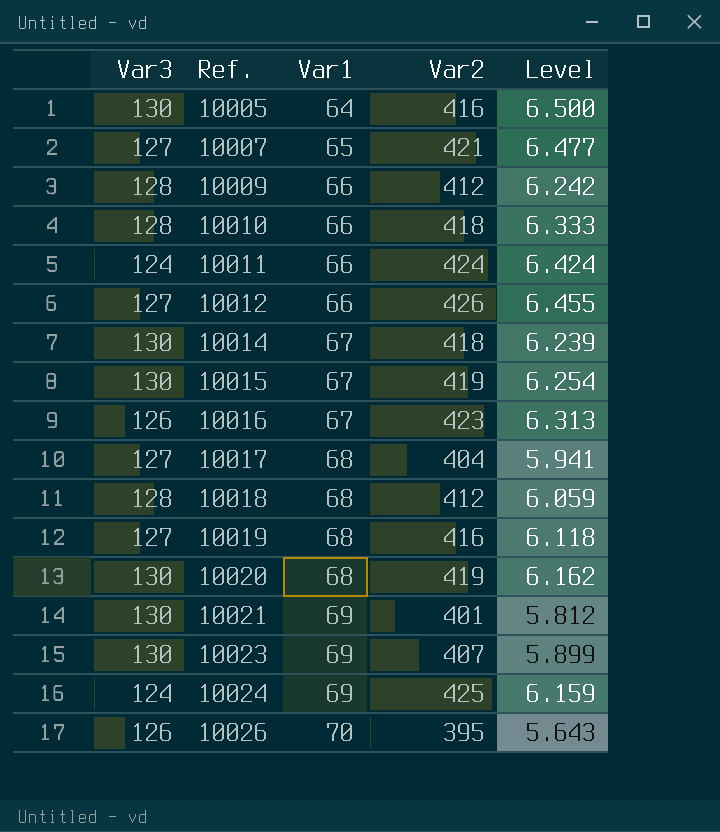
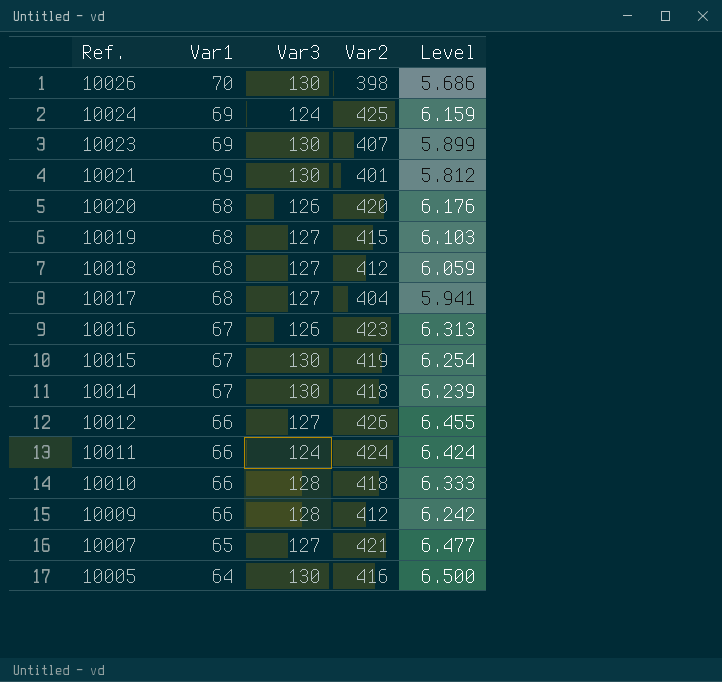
row order: Ref. ascending -> Ref. descending
column Var3 | position: 1 -> 3
10026 | Var3: 126 -> 130
10026 | Var2: 395 -> 398
10026 | Level: 5.643 -> 5.686
10020 | Var3: 130 -> 126
10020 | Var2: 419 -> 420
10020 | Level: 6.162 -> 6.176
10019 | Var2: 416 -> 415
10019 | Level: 6.118 -> 6.103
10018 | Var3: 128 -> 127

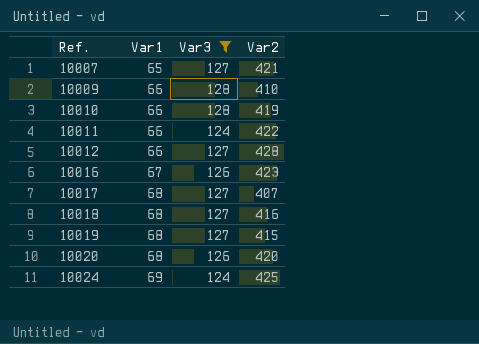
filter: none -> Var3 != 130
row order: Ref. descending -> Ref. ascending
column Level | formula: [Var2] / [Var1] -> none
10009 | Var2: 412 -> 410
10010 | Var2: 418 -> 419
10011 | Var2: 424 -> 422
10012 | Var2: 426 -> 428
10017 | Var2: 404 -> 407
10018 | Var2: 412 -> 416

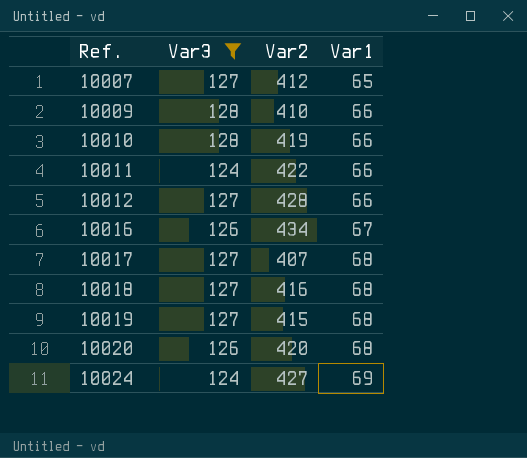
column Var1 | position: 2 -> 4
10007 | Var2: 421 -> 412
10016 | Var2: 423 -> 434
10024 | Var2: 425 -> 427

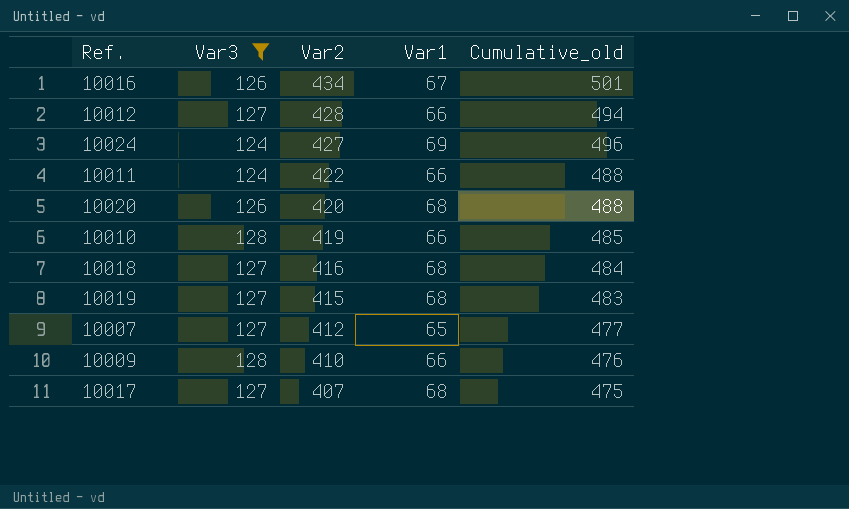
row order: Ref. ascending -> Var2 descending
column Cumulative_old | formula: none -> [Var2] + [Var1]

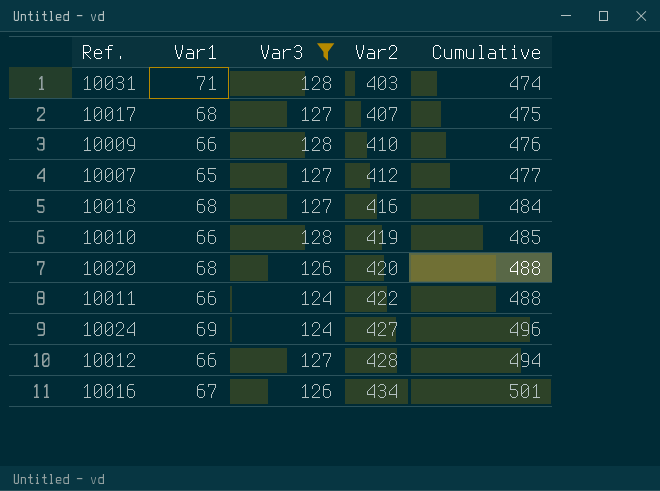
row order: Var2 descending -> Var2 ascending
column Var1 | position: 4 -> 2
column name: Cumulative_old -> Cumulative
row 10019: 127 | 415 | 68 | 483 -> none
row 10031: none -> 71 | 128 | 403 | 474

